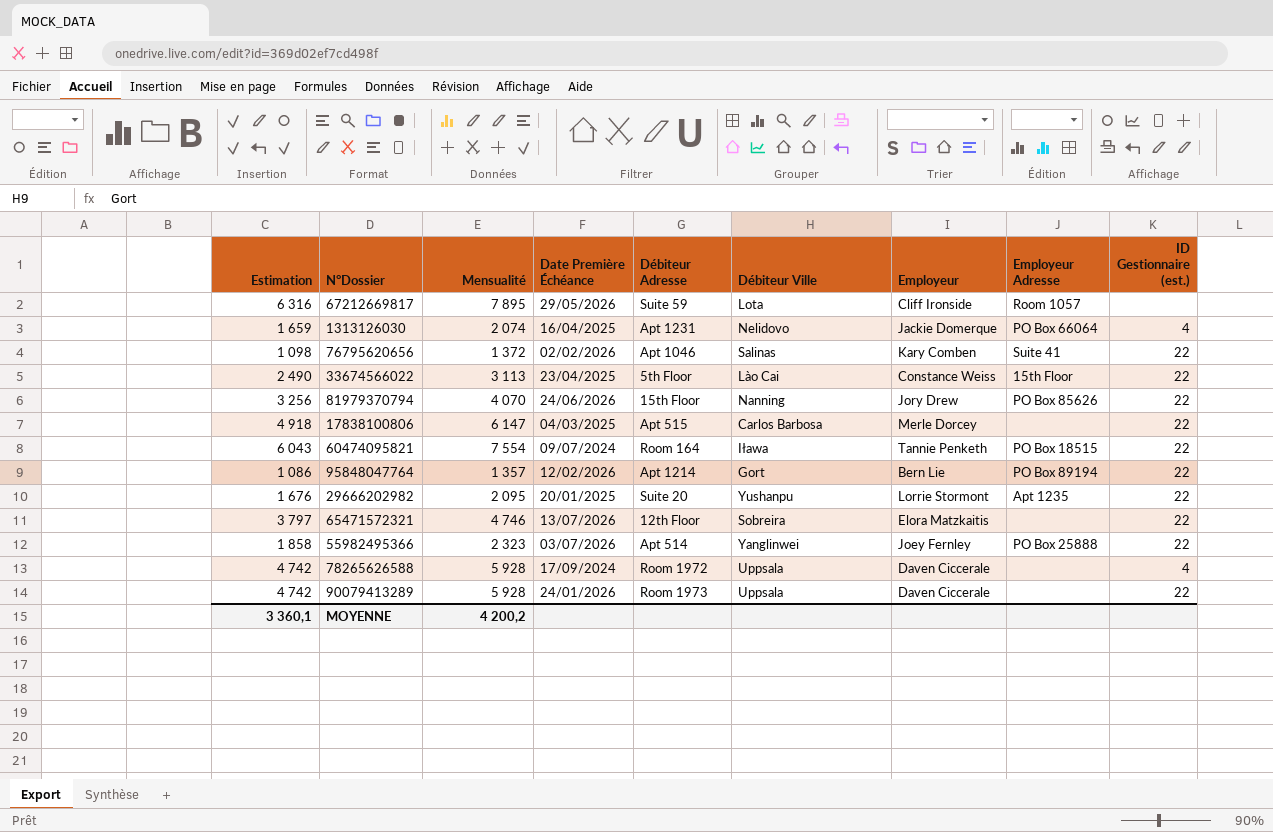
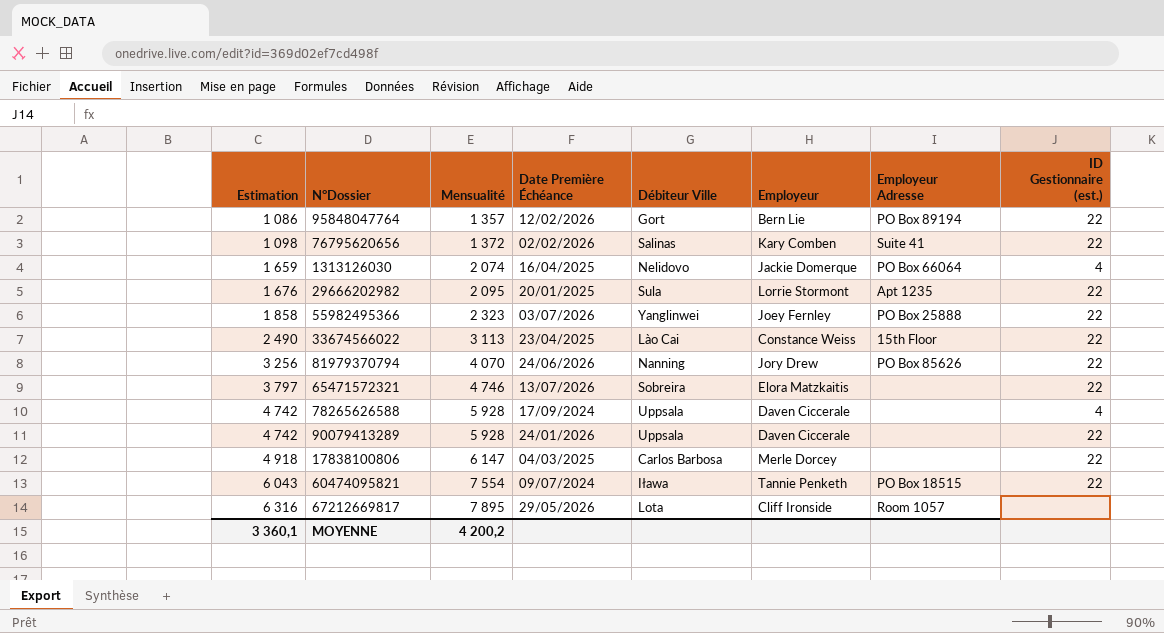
row order: none -> Estimation ascending
column Débiteur Adresse | position: 5 -> none
29666202982 | Débiteur Ville: Yushanpu -> Sula

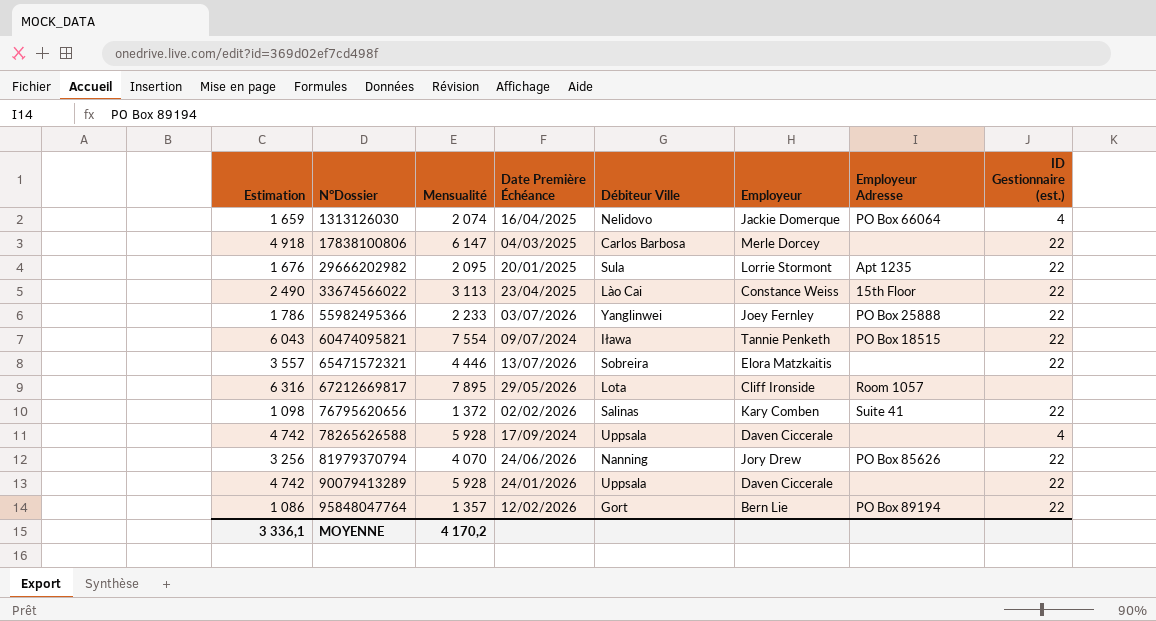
row order: Estimation ascending -> N°Dossier ascending
55982495366 | Estimation: 1 858 -> 1 786
55982495366 | Mensualité: 2 323 -> 2 233
65471572321 | Estimation: 3 797 -> 3 557
65471572321 | Mensualité: 4 746 -> 4 446
MOYENNE | Estimation: 3 360,1 -> 3 336,1
MOYENNE | Mensualité: 4 200,2 -> 4 170,2

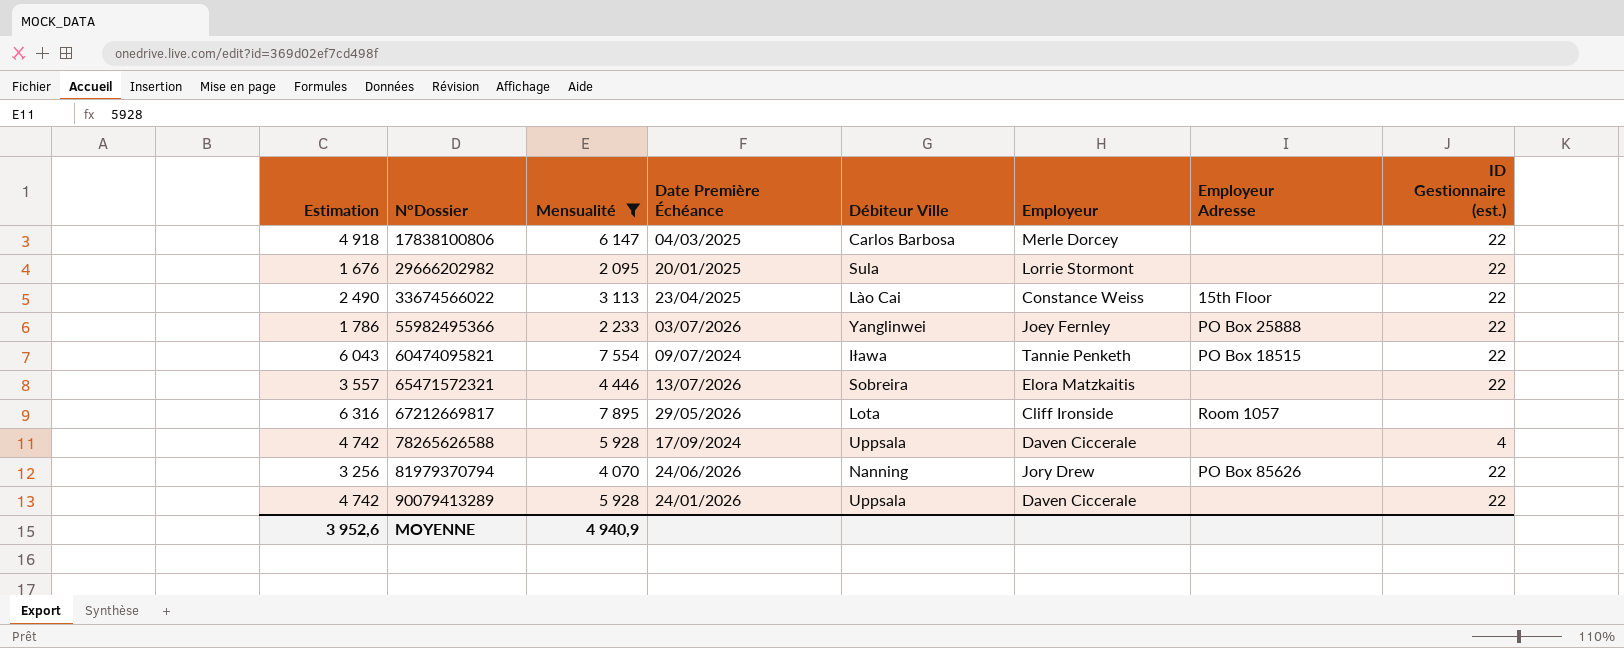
filter: none -> Mensualité >= 2 095
29666202982 | Employeur Adresse: Apt 1235 -> none
MOYENNE | Estimation: 3 336,1 -> 3 952,6
MOYENNE | Mensualité: 4 170,2 -> 4 940,9

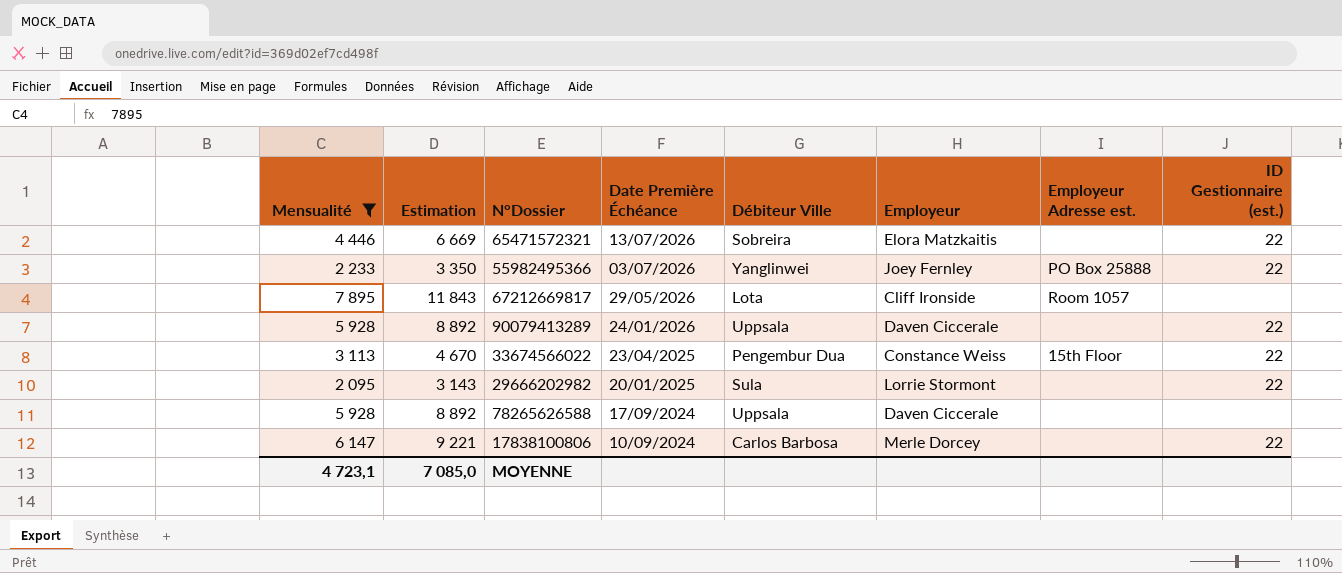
row order: N°Dossier ascending -> Date Première Échéance descending
column Mensualité | position: 3 -> 1
column Estimation | formula: [Mensualité] * 0,8 -> [Mensualité] * 1,5
column name: Employeur Adresse -> Employeur Adresse est.
row 60474095821: 6 043 | 7 554 | 09/07/2024 | Iława | Tannie Penketh | PO Box 18515 | 22 -> none
row 81979370794: 3 256 | 4 070 | 24/06/2026 | Nanning | Jory Drew | PO Box 85626 | 22 -> none
33674566022 | Débiteur Ville: Lào Cai -> Pengembur Dua
78265626588 | ID Gestionnaire (est.): 4 -> none
17838100806 | Date Première Échéance: 04/03/2025 -> 10/09/2024
MOYENNE | Mensualité: 4 940,9 -> 4 723,1
MOYENNE | Estimation: 3 952,6 -> 7 085,0

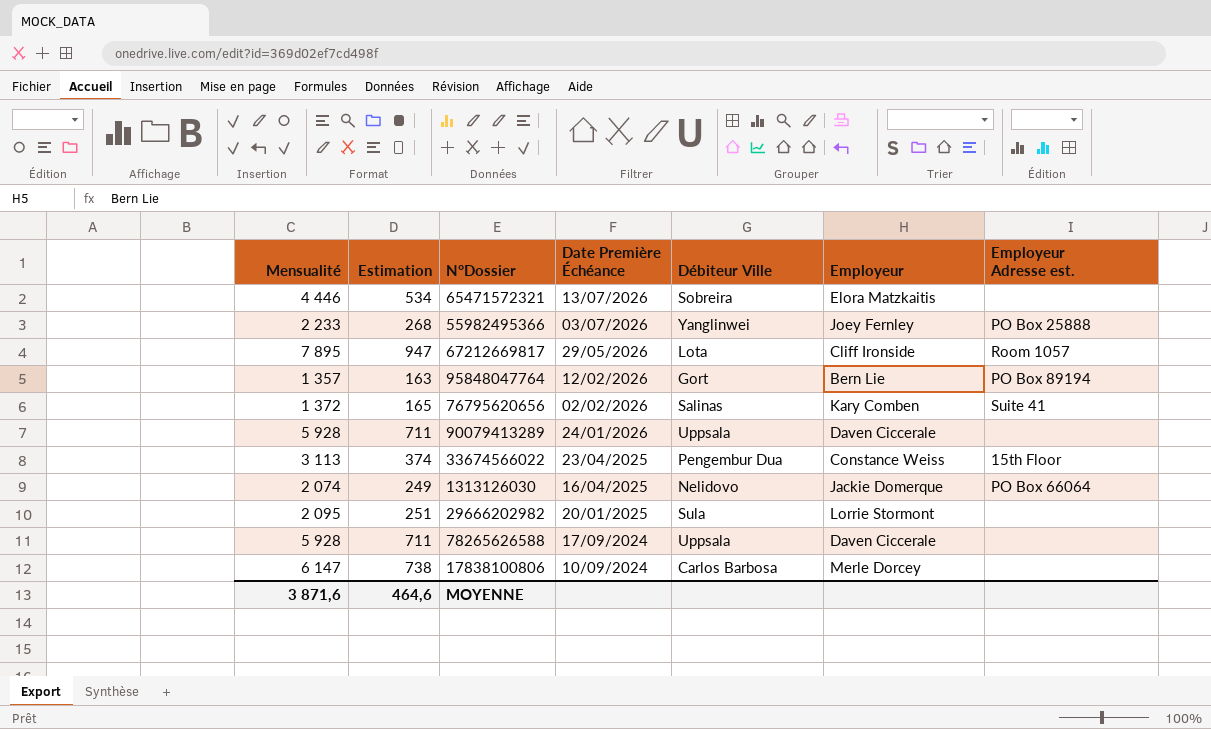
filter: Mensualité >= 2 095 -> none
column ID Gestionnaire (est.) | position: 8 -> none
column Estimation | formula: [Mensualité] * 1,5 -> [Mensualité] * 0,12
MOYENNE | Mensualité: 4 723,1 -> 3 871,6
MOYENNE | Estimation: 7 085,0 -> 464,6

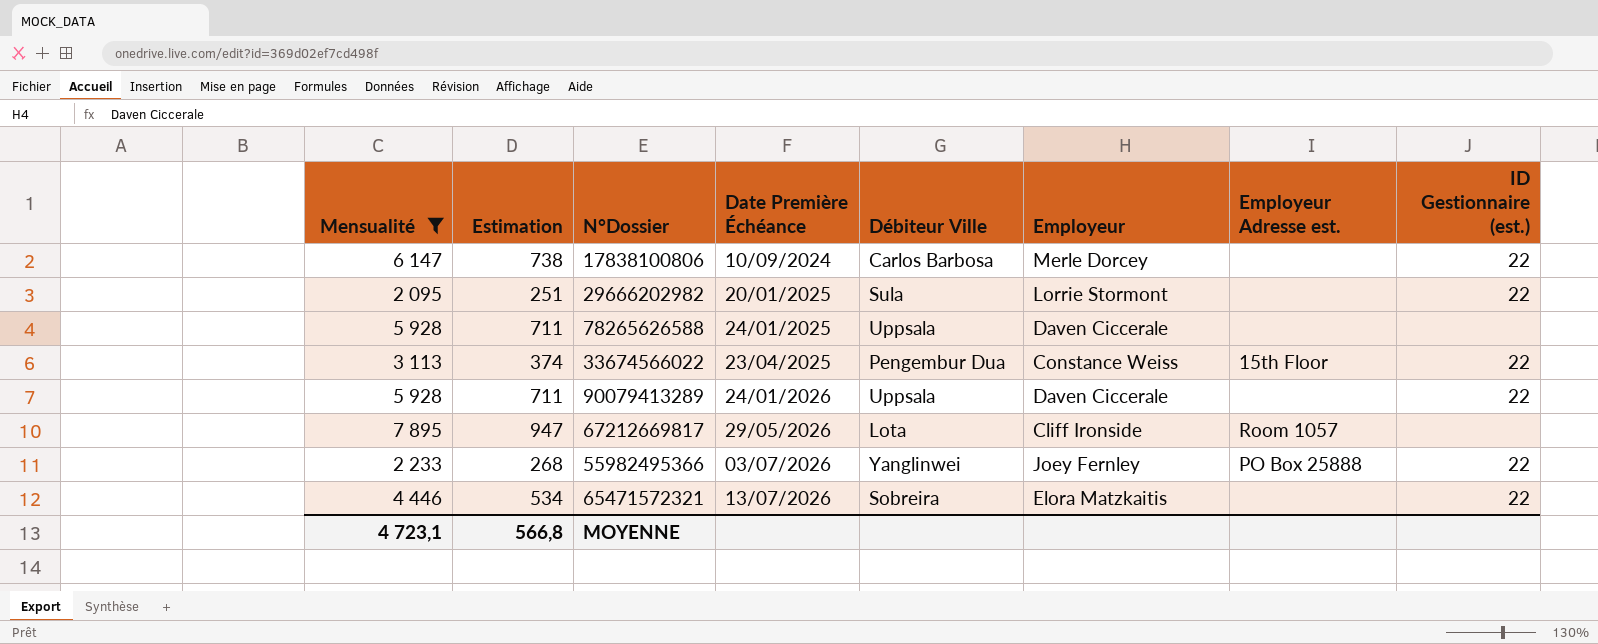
filter: none -> Mensualité >= 2 095
row order: Date Première Échéance descending -> Date Première Échéance ascending
column ID Gestionnaire (est.) | position: none -> 8
78265626588 | Date Première Échéance: 17/09/2024 -> 24/01/2025
MOYENNE | Mensualité: 3 871,6 -> 4 723,1
MOYENNE | Estimation: 464,6 -> 566,8

